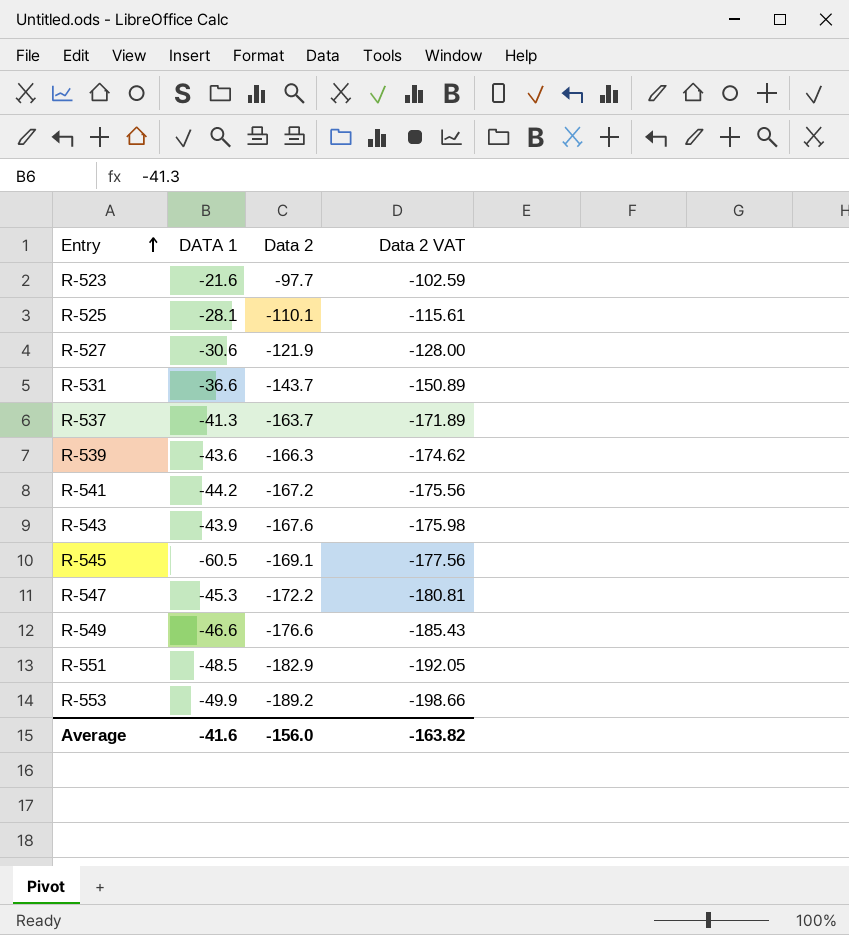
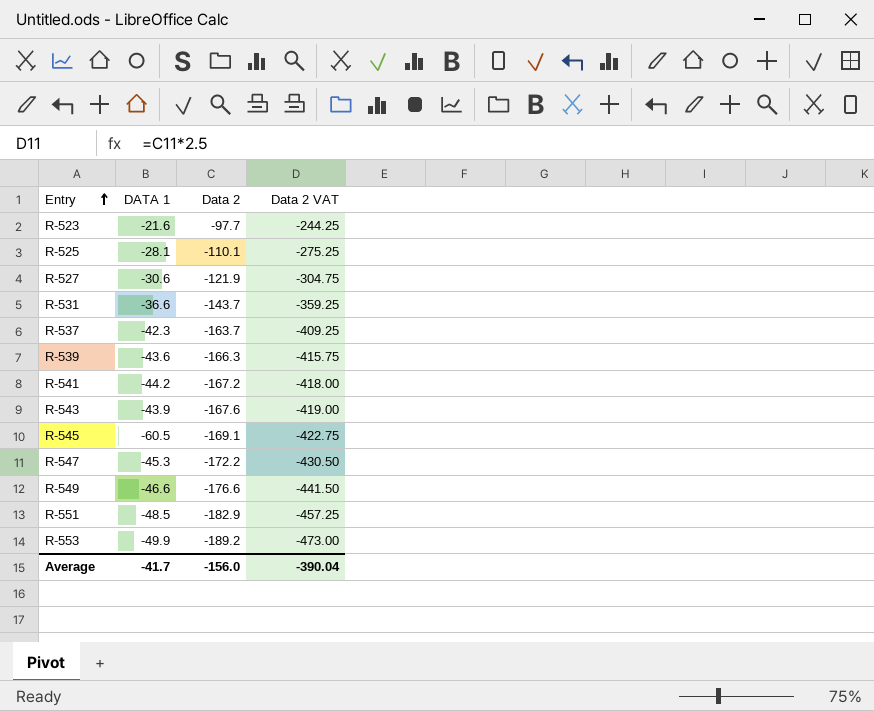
column Data 2 VAT | formula: [Data 2] * 1.05 -> [Data 2] * 2.5
R-537 | DATA 1: -41.3 -> -42.3
Average | DATA 1: -41.6 -> -41.7
Average | Data 2 VAT: -163.82 -> -390.04

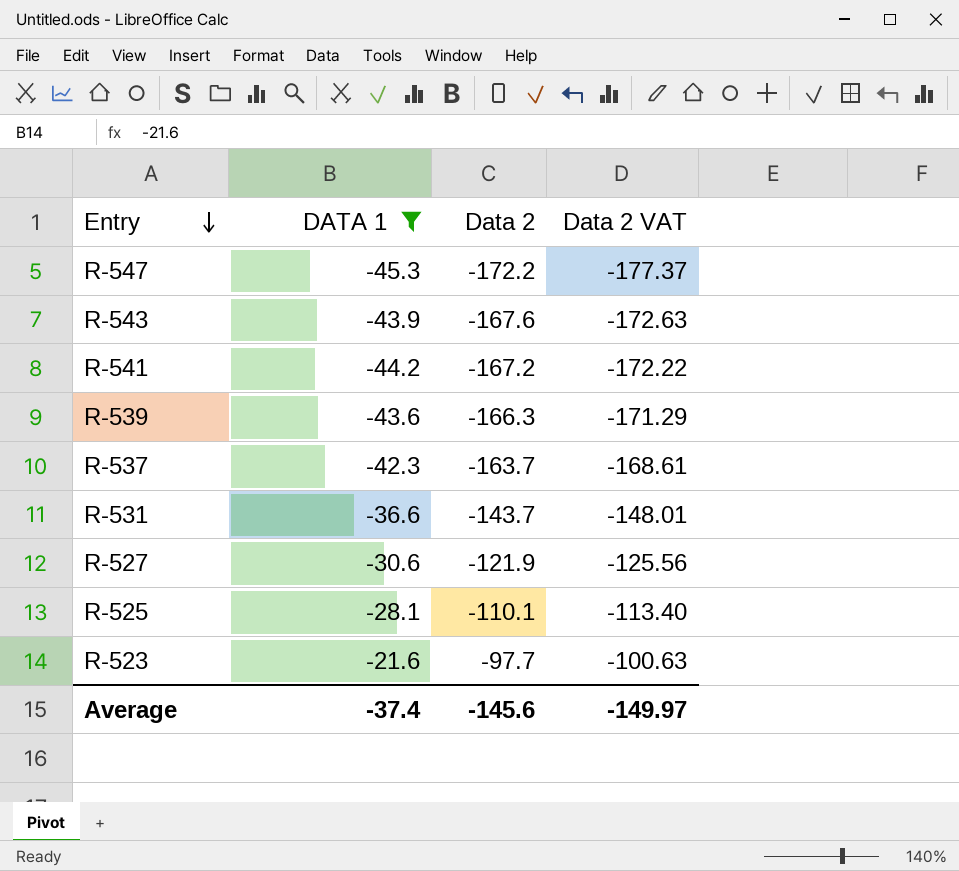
filter: none -> DATA 1 >= -45.3
row order: Entry ascending -> Entry descending
column Data 2 VAT | formula: [Data 2] * 2.5 -> [Data 2] * 1.03
Average | DATA 1: -41.7 -> -37.4
Average | Data 2: -156.0 -> -145.6
Average | Data 2 VAT: -390.04 -> -149.97

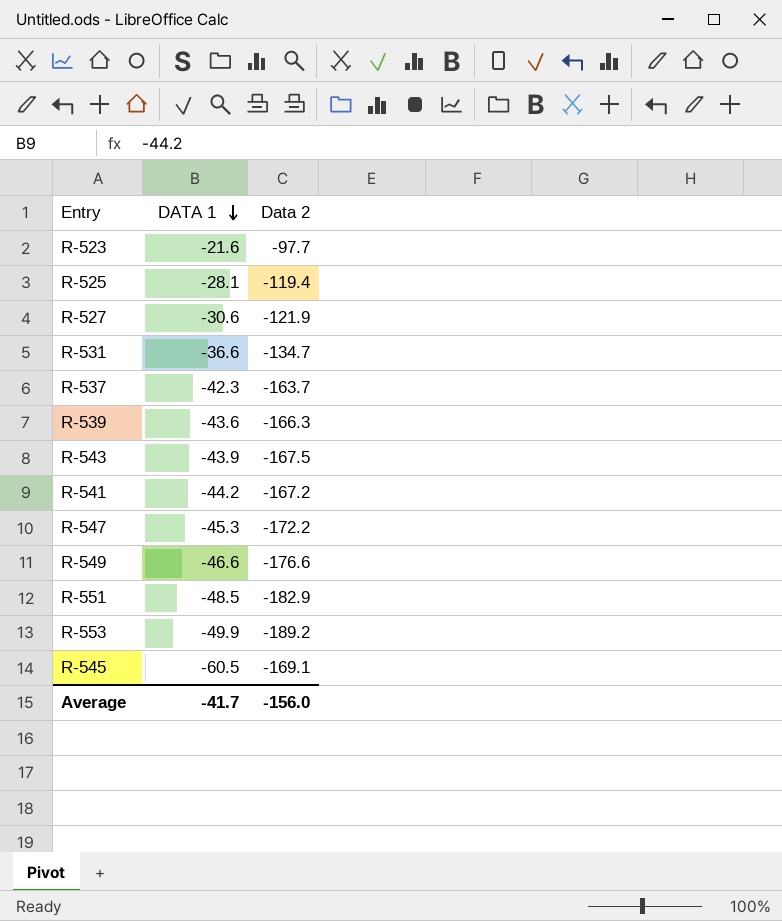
filter: DATA 1 >= -45.3 -> none
row order: Entry descending -> DATA 1 descending
column Data 2 VAT | formula: [Data 2] * 1.03 -> none
R-525 | Data 2: -110.1 -> -119.4
R-531 | Data 2: -143.7 -> -134.7
R-543 | Data 2: -167.6 -> -167.5
Average | DATA 1: -37.4 -> -41.7
Average | Data 2: -145.6 -> -156.0

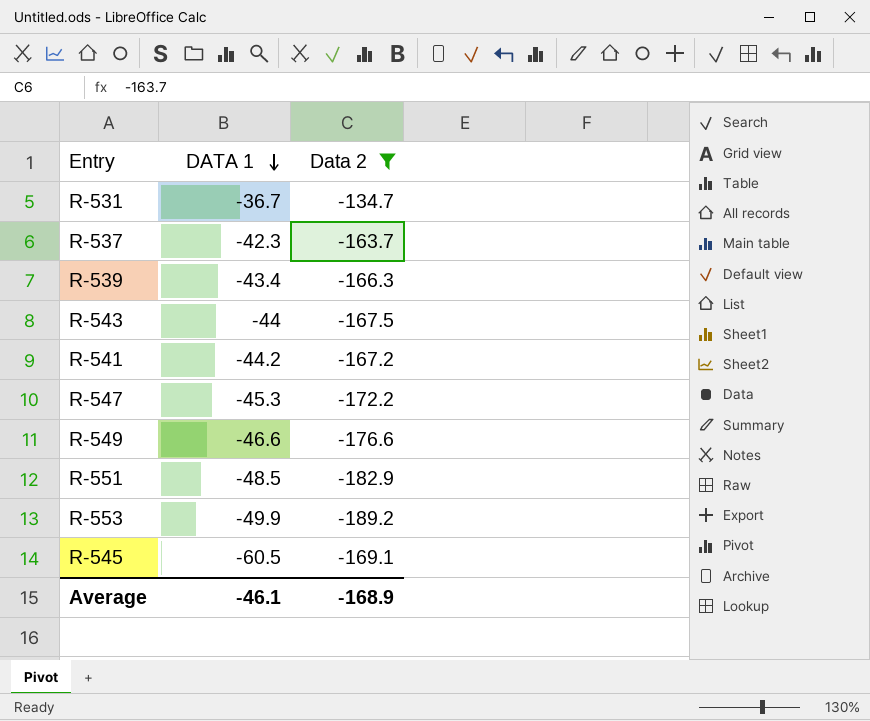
filter: none -> Data 2 <= -134.7
R-531 | DATA 1: -36.6 -> -36.7
R-539 | DATA 1: -43.6 -> -43.4
R-543 | DATA 1: -43.9 -> -44
Average | DATA 1: -41.7 -> -46.1
Average | Data 2: -156.0 -> -168.9

